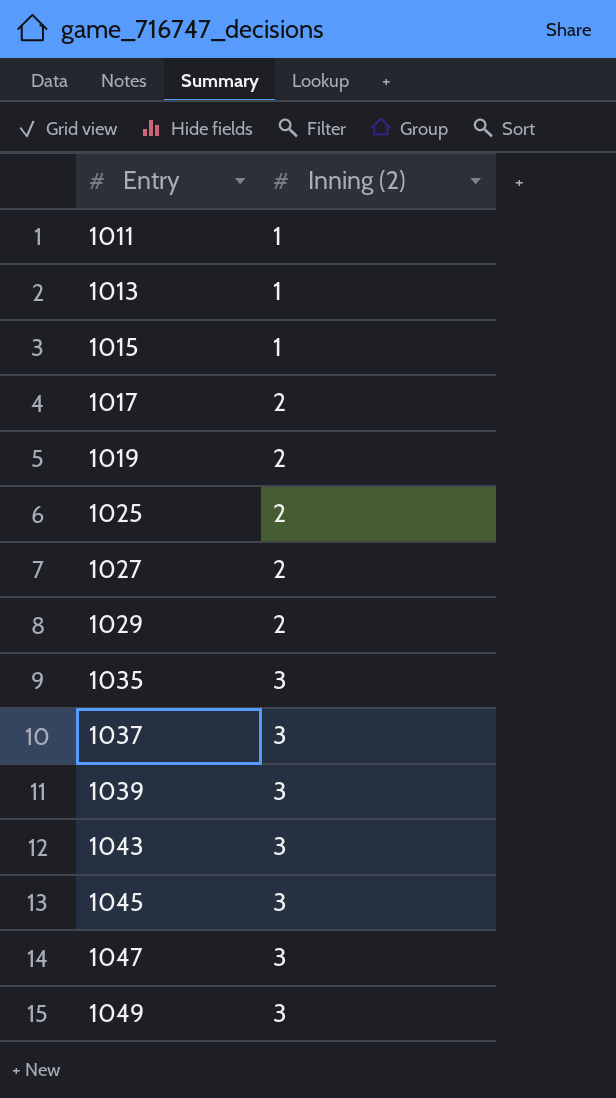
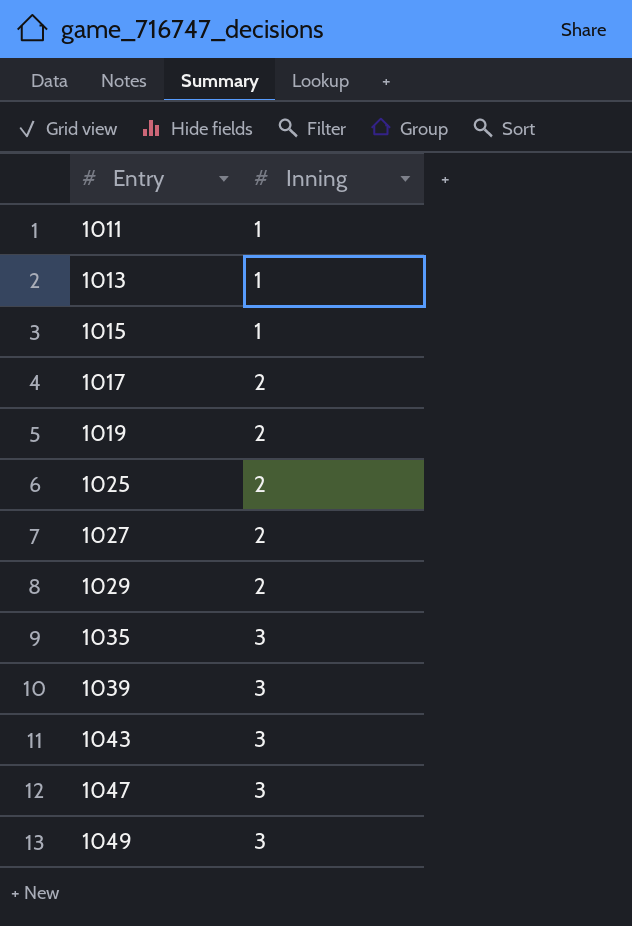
column name: Inning (2) -> Inning
row 1037: 3 -> none
row 1045: 3 -> none

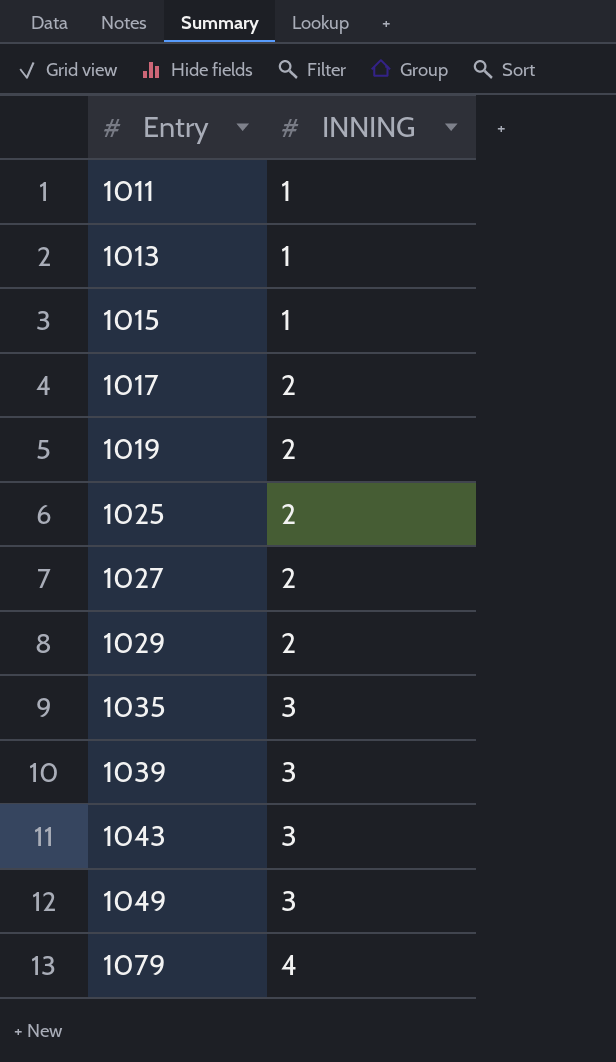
column name: Inning -> INNING
row 1047: 3 -> none
row 1079: none -> 4

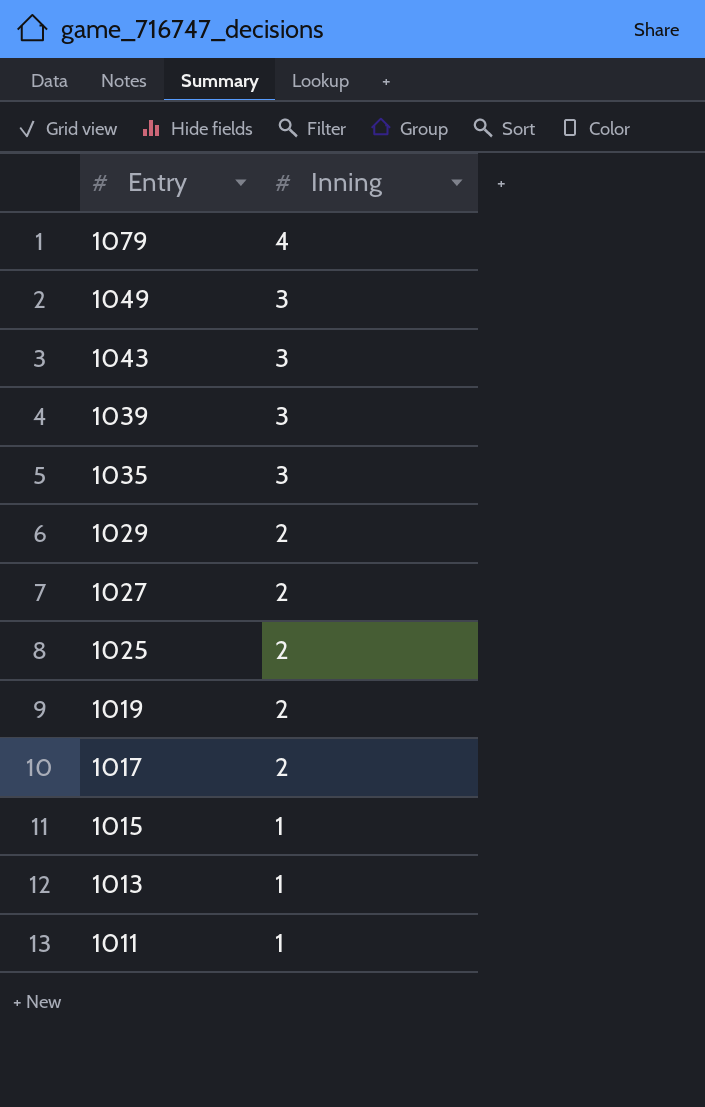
row order: Entry ascending -> Entry descending
column name: INNING -> Inning

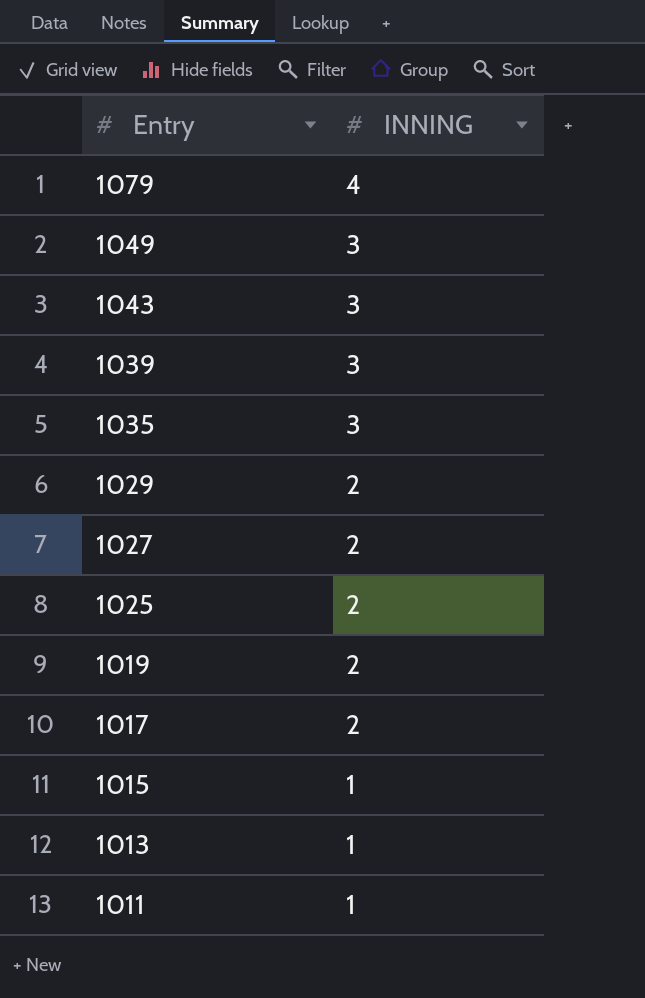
column name: Inning -> INNING

